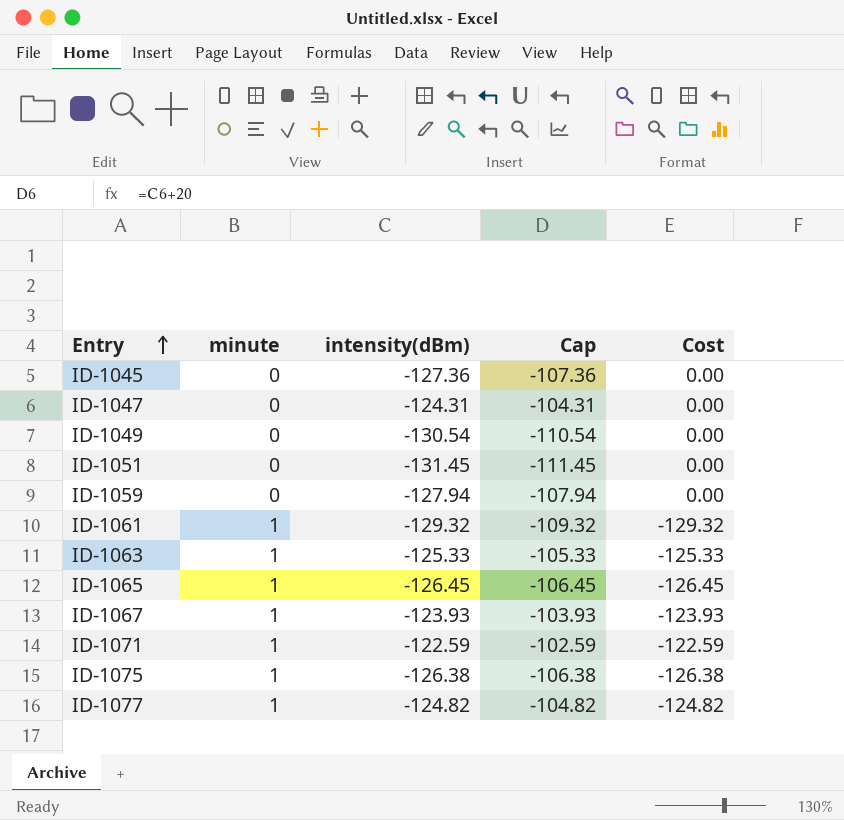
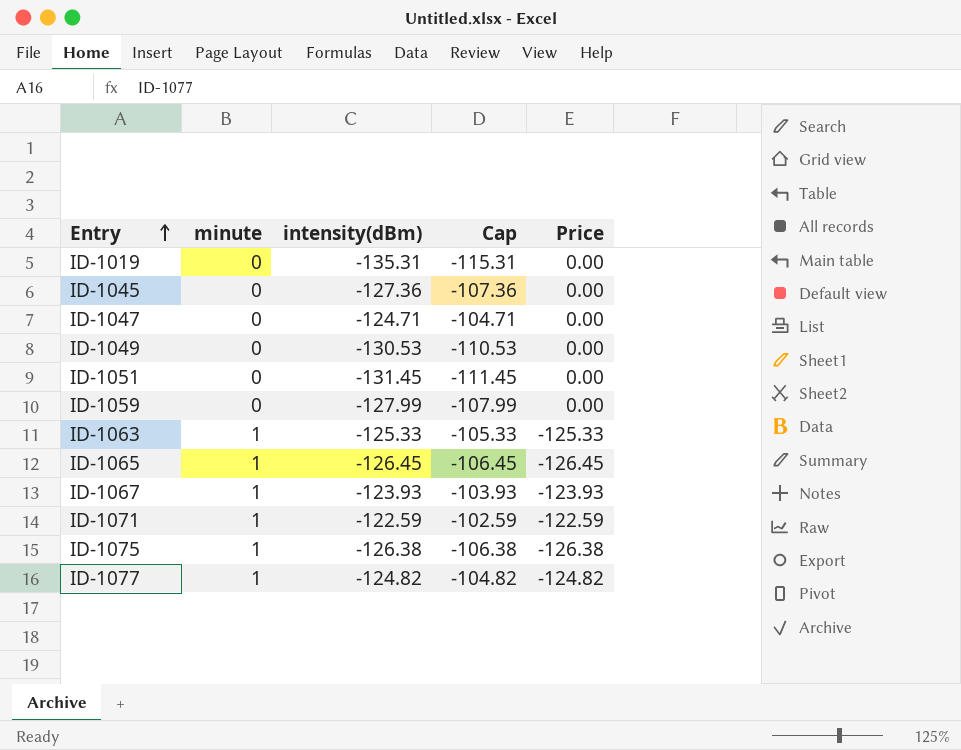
column name: Cost -> Price
row ID-1061: 1 | -129.32 | -109.32 | -129.32 -> none
row ID-1019: none -> 0 | -135.31 | -115.31 | 0.00
ID-1047 | intensity(dBm): -124.31 -> -124.71
ID-1047 | Cap: -104.31 -> -104.71
ID-1049 | intensity(dBm): -130.54 -> -130.53
ID-1049 | Cap: -110.54 -> -110.53
ID-1059 | intensity(dBm): -127.94 -> -127.99
ID-1059 | Cap: -107.94 -> -107.99

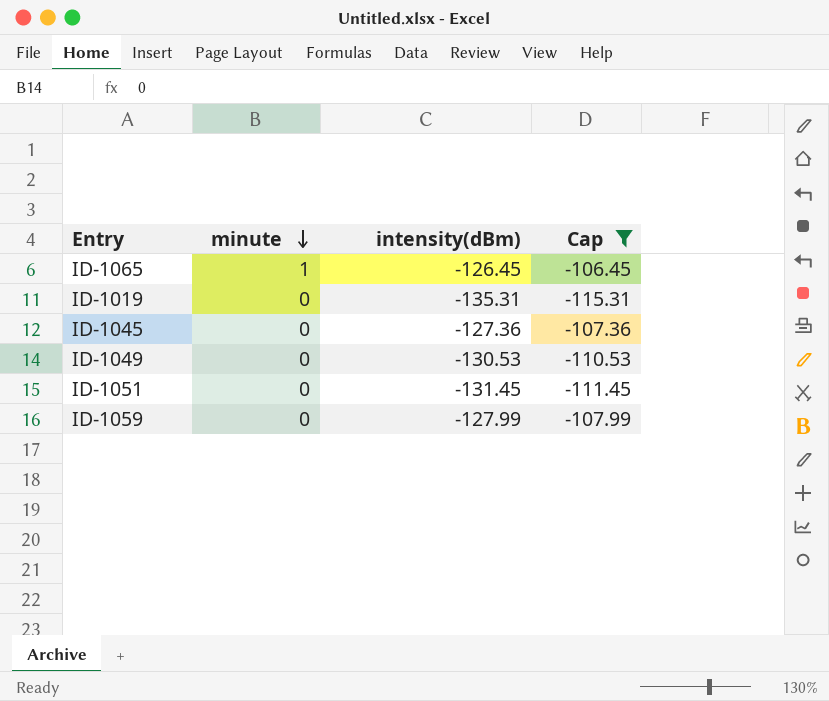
filter: none -> Cap <= -106.45
row order: Entry ascending -> minute descending
column Price | formula: [minute] * [intensity(dBm)] -> none

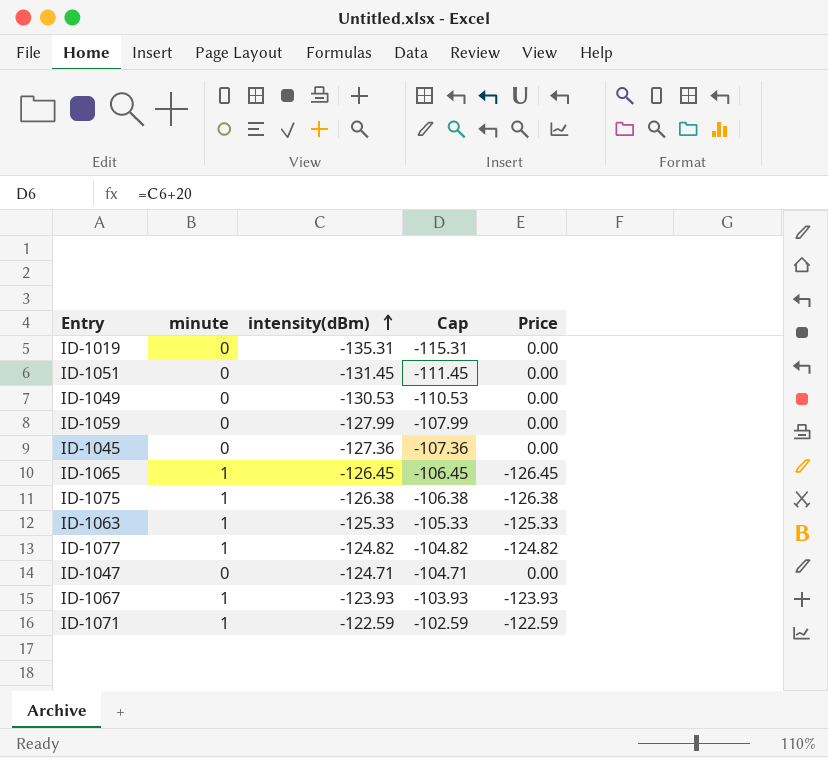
filter: Cap <= -106.45 -> none
row order: minute descending -> intensity(dBm) ascending
column Price | formula: none -> [minute] * [intensity(dBm)]

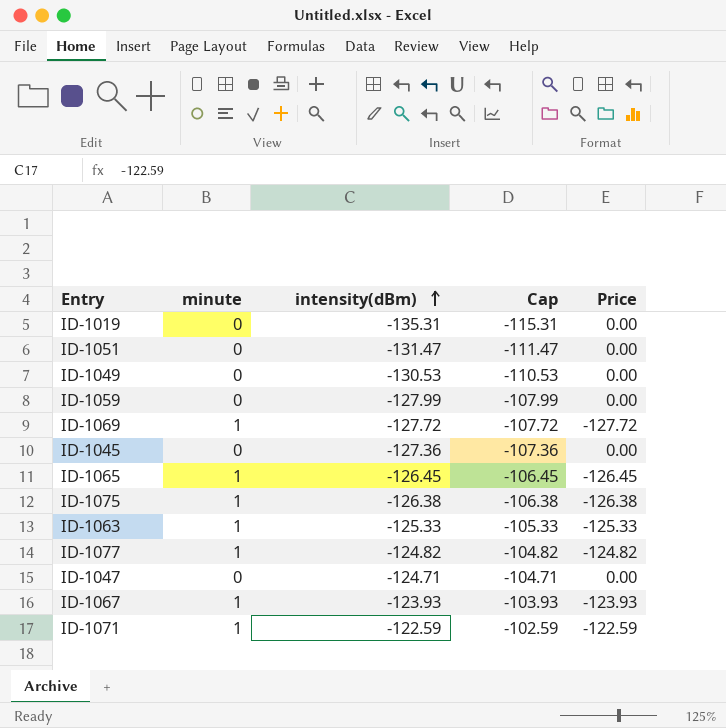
ID-1051 | intensity(dBm): -131.45 -> -131.47
ID-1051 | Cap: -111.45 -> -111.47
row ID-1069: none -> 1 | -127.72 | -107.72 | -127.72

